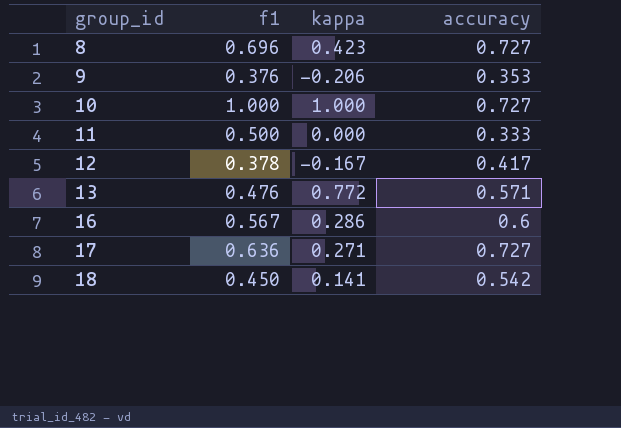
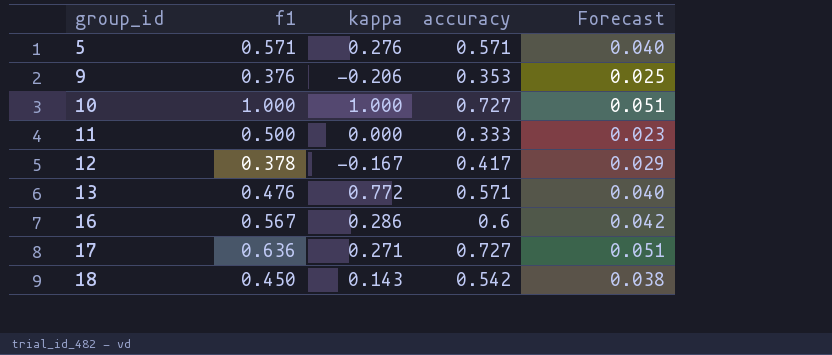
column Forecast | formula: none -> [accuracy] * 0.07
row 8: 0.696 | 0.423 | 0.727 -> none
row 5: none -> 0.571 | 0.276 | 0.571 | 0.040
18 | kappa: 0.141 -> 0.143

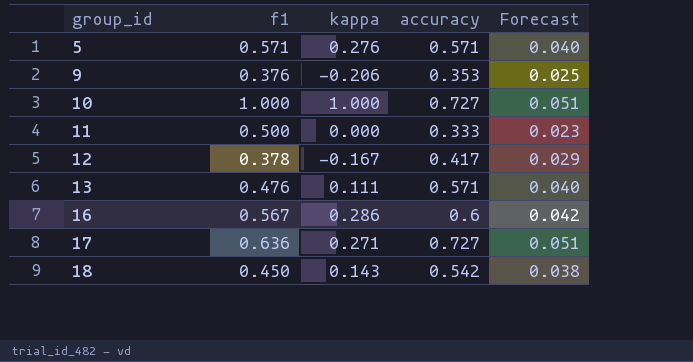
13 | kappa: 0.772 -> 0.111

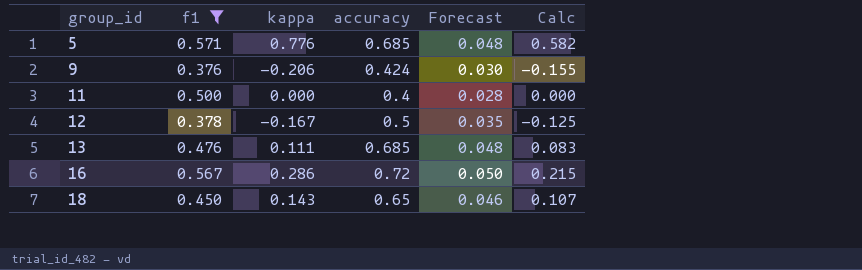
filter: none -> f1 <= 0.571
column Calc | formula: none -> [kappa] * 0.75
5 | kappa: 0.276 -> 0.776
5 | accuracy: 0.571 -> 0.685
5 | Forecast: 0.040 -> 0.048
9 | accuracy: 0.353 -> 0.424
9 | Forecast: 0.025 -> 0.030
11 | accuracy: 0.333 -> 0.4
11 | Forecast: 0.023 -> 0.028
12 | accuracy: 0.417 -> 0.5
12 | Forecast: 0.029 -> 0.035
13 | accuracy: 0.571 -> 0.685
13 | Forecast: 0.040 -> 0.048
16 | accuracy: 0.6 -> 0.72
16 | Forecast: 0.042 -> 0.050
18 | accuracy: 0.542 -> 0.65
18 | Forecast: 0.038 -> 0.046

